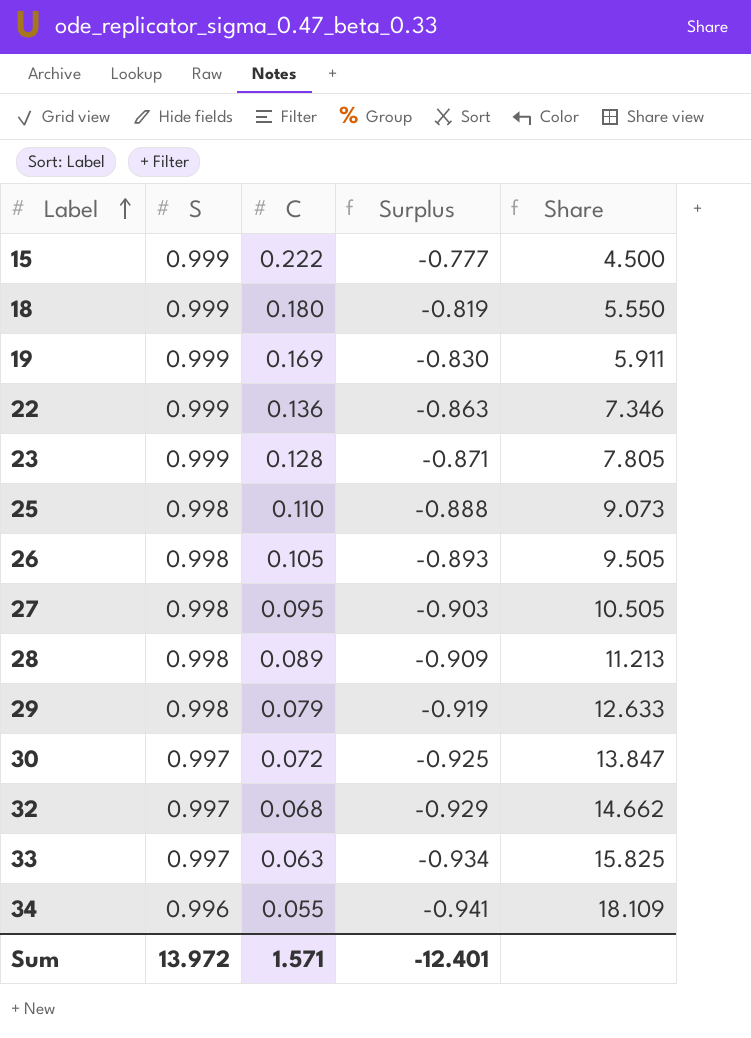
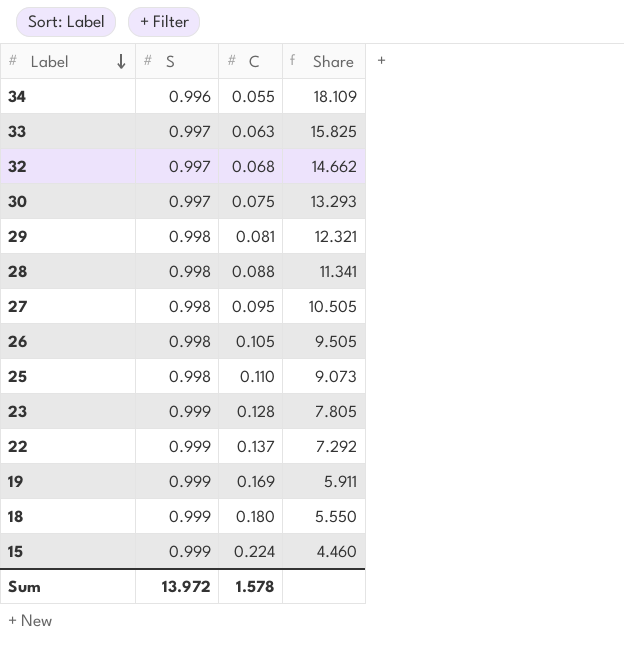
row order: Label ascending -> Label descending
column Surplus | formula: [C] - [S] -> none
30 | C: 0.072 -> 0.075
30 | Share: 13.847 -> 13.293
29 | C: 0.079 -> 0.081
29 | Share: 12.633 -> 12.321
28 | C: 0.089 -> 0.088
28 | Share: 11.213 -> 11.341
22 | C: 0.136 -> 0.137
22 | Share: 7.346 -> 7.292
15 | C: 0.222 -> 0.224
15 | Share: 4.500 -> 4.460
Sum | C: 1.571 -> 1.578

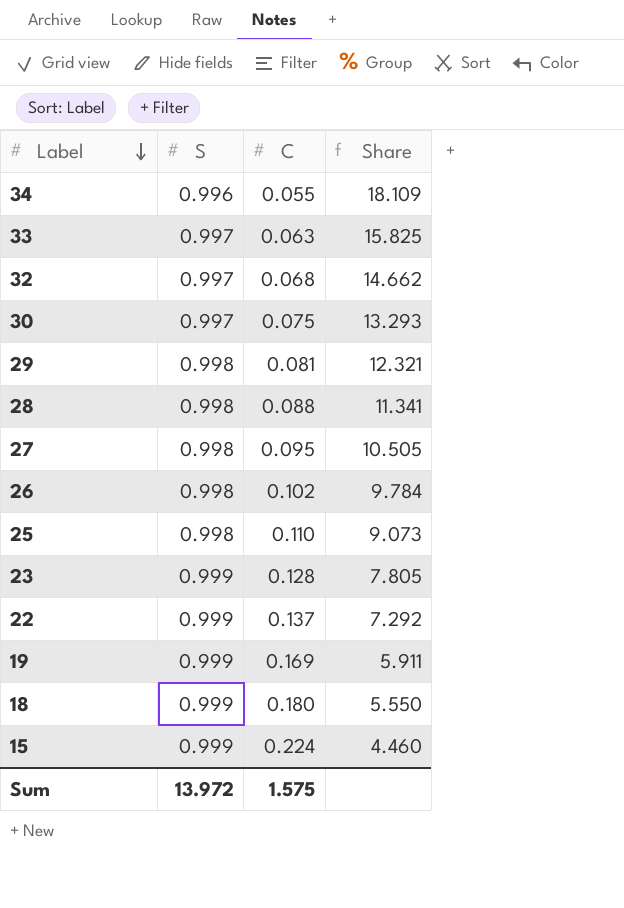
26 | C: 0.105 -> 0.102
26 | Share: 9.505 -> 9.784
Sum | C: 1.578 -> 1.575

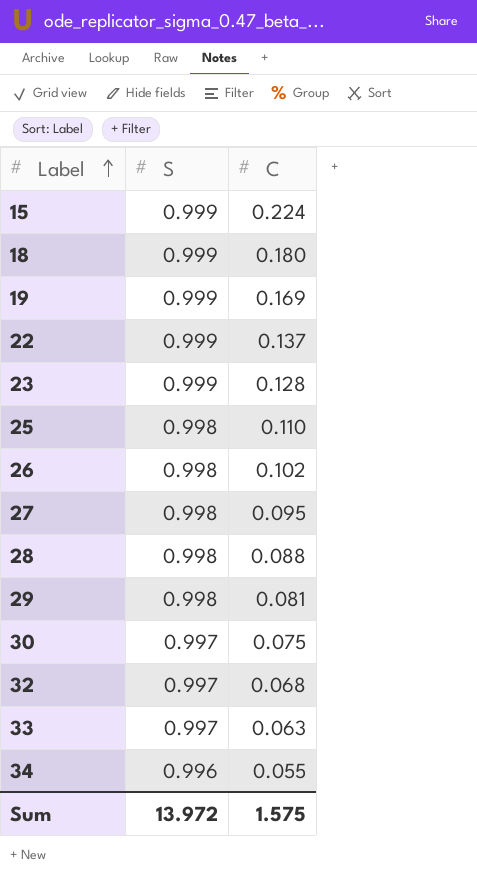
row order: Label descending -> Label ascending
column Share | formula: [S] / [C] -> none

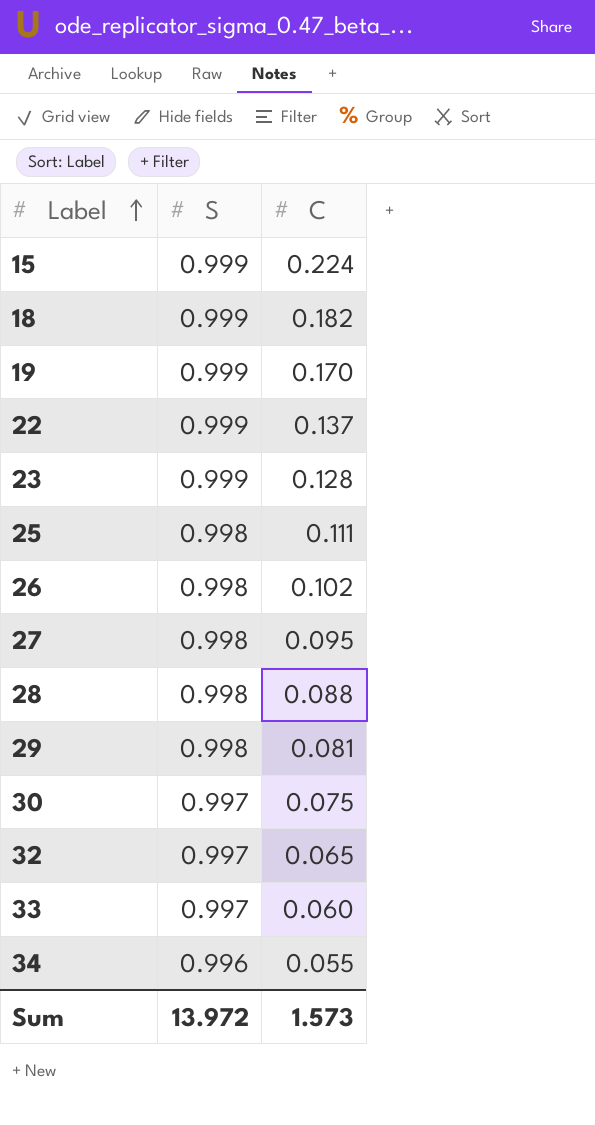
18 | C: 0.180 -> 0.182
19 | C: 0.169 -> 0.170
25 | C: 0.110 -> 0.111
32 | C: 0.068 -> 0.065
33 | C: 0.063 -> 0.060
Sum | C: 1.575 -> 1.573

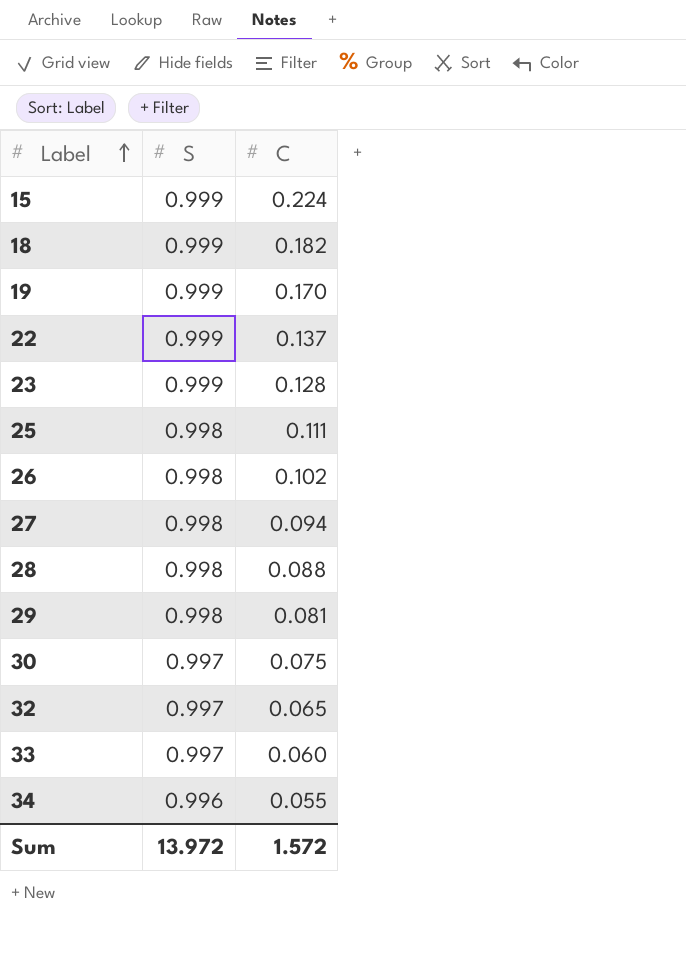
27 | C: 0.095 -> 0.094
Sum | C: 1.573 -> 1.572

